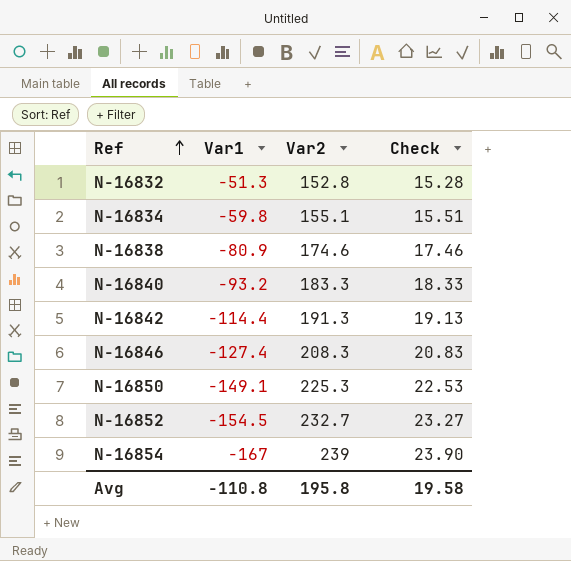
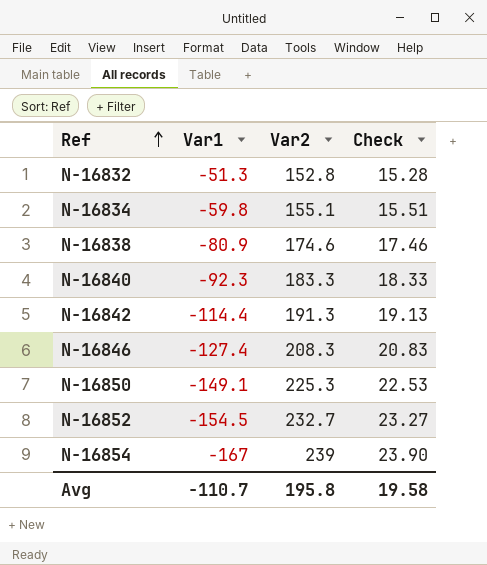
N-16840 | Var1: -93.2 -> -92.3
Avg | Var1: -110.8 -> -110.7

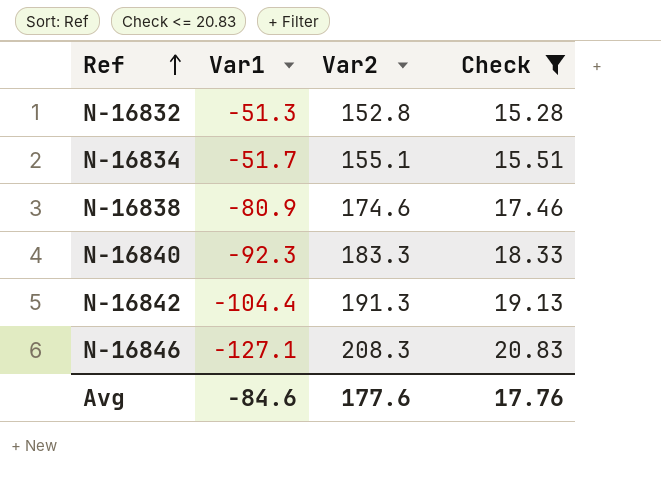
filter: none -> Check <= 20.83
N-16834 | Var1: -59.8 -> -51.7
N-16842 | Var1: -114.4 -> -104.4
N-16846 | Var1: -127.4 -> -127.1
Avg | Var1: -110.7 -> -84.6
Avg | Var2: 195.8 -> 177.6
Avg | Check: 19.58 -> 17.76

